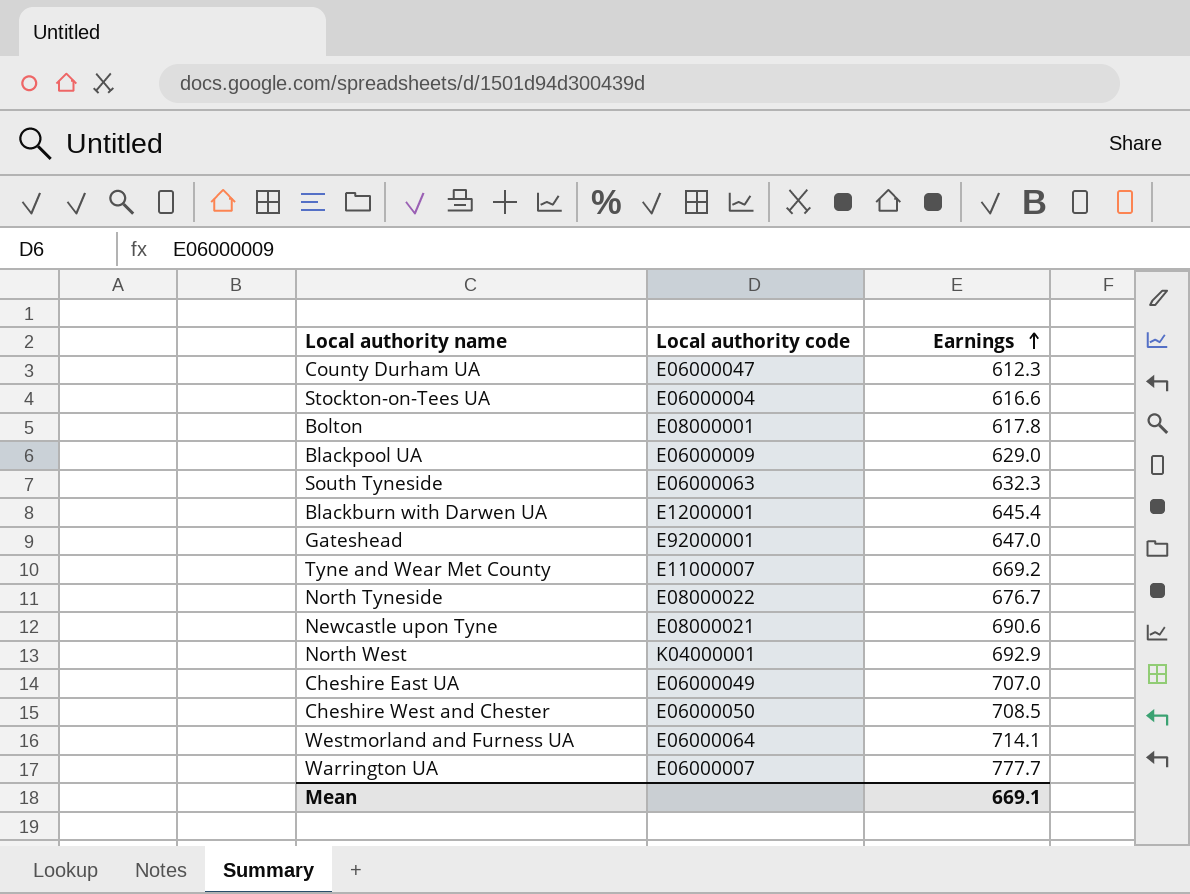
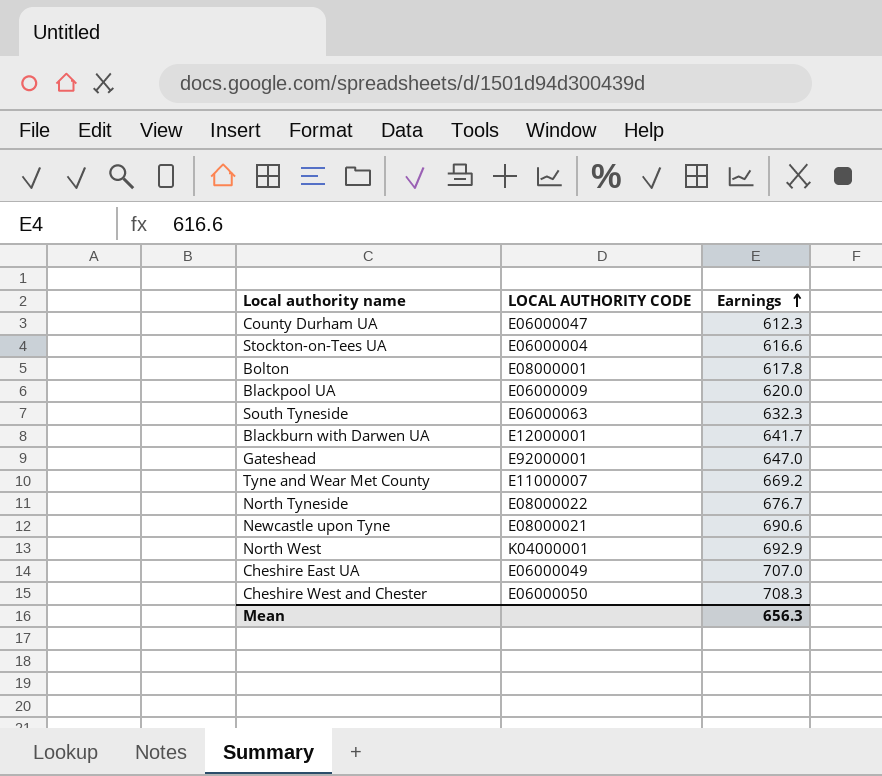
column name: Local authority code -> LOCAL AUTHORITY CODE
row Westmorland and Furness UA: E06000064 | 714.1 -> none
row Warrington UA: E06000007 | 777.7 -> none
Blackpool UA | Earnings: 629.0 -> 620.0
Blackburn with Darwen UA | Earnings: 645.4 -> 641.7
Cheshire West and Chester | Earnings: 708.5 -> 708.3
Mean | Earnings: 669.1 -> 656.3

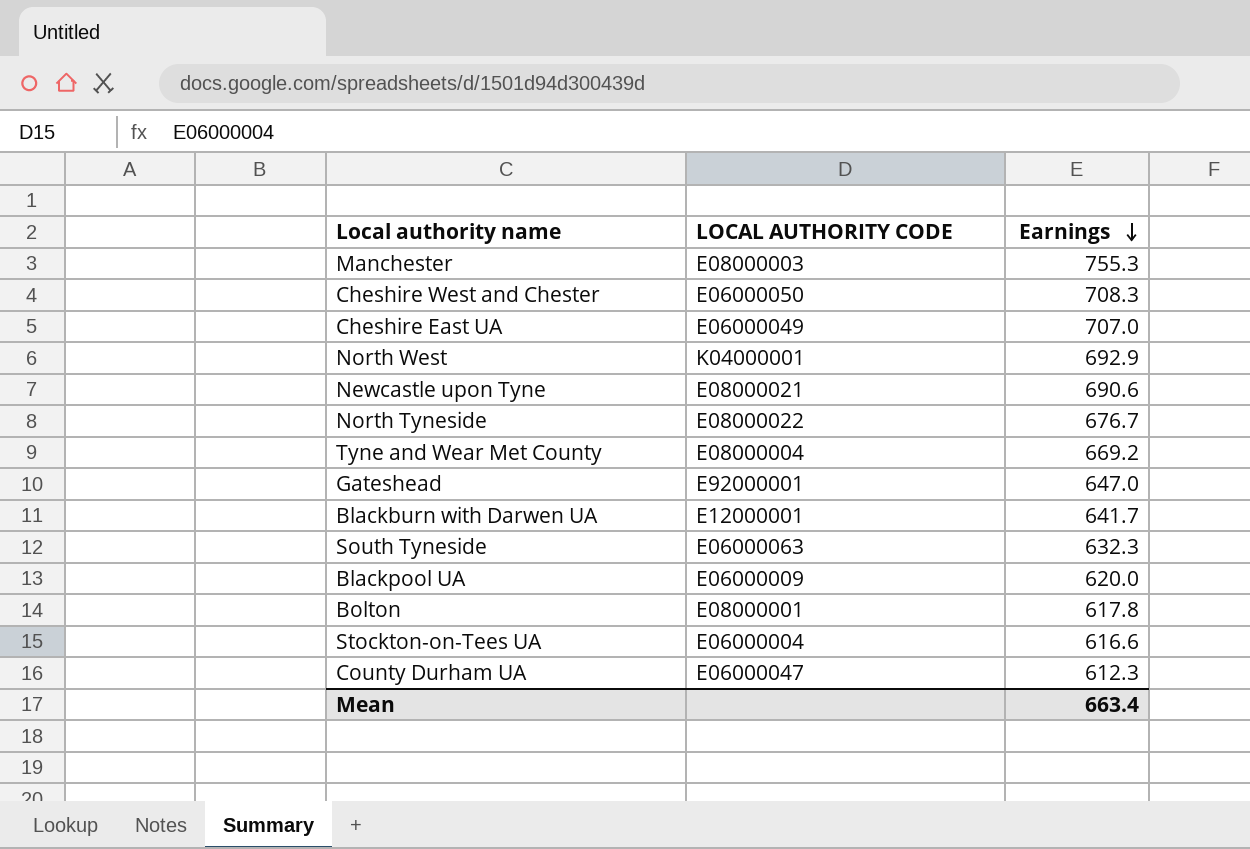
row order: Earnings ascending -> Earnings descending
row Manchester: none -> E08000003 | 755.3
Tyne and Wear Met County | LOCAL AUTHORITY CODE: E11000007 -> E08000004
Mean | Earnings: 656.3 -> 663.4

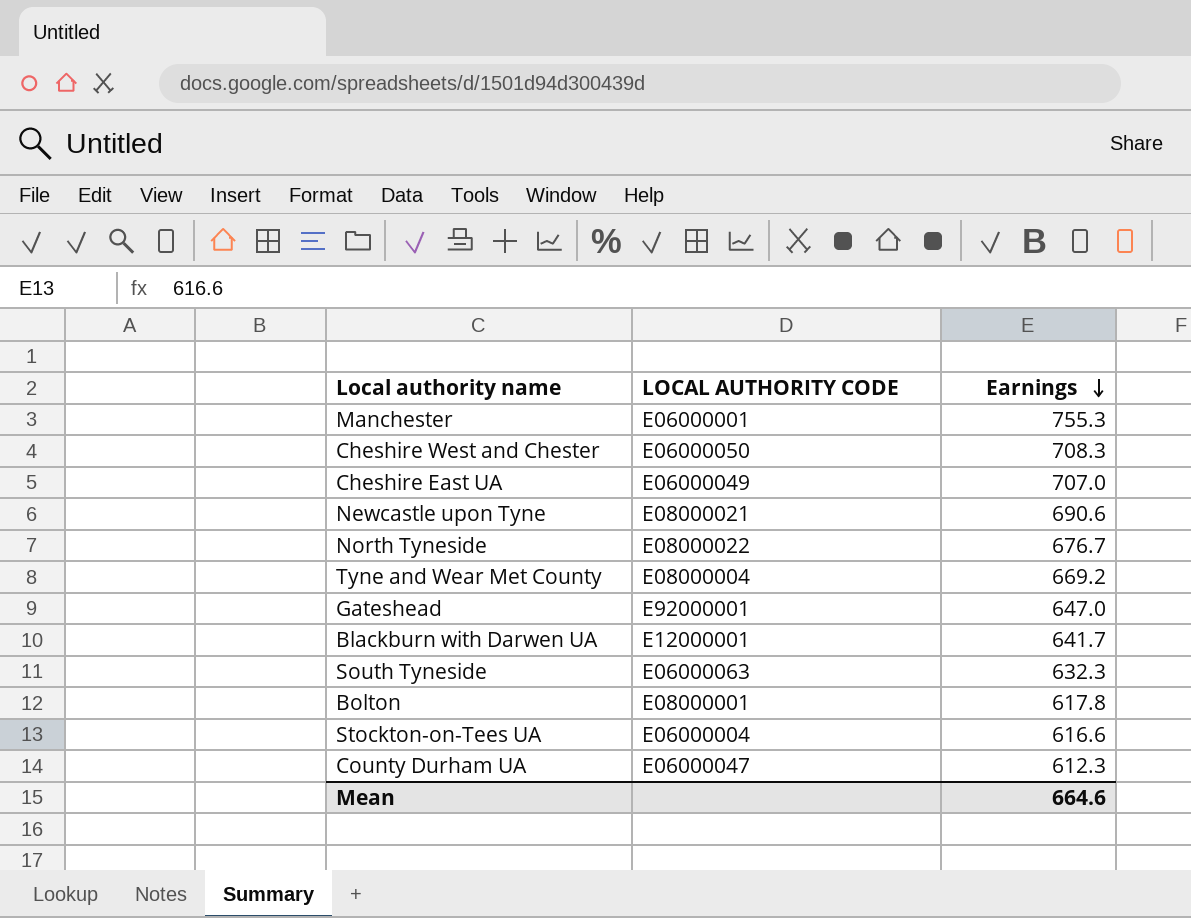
row North West: K04000001 | 692.9 -> none
row Blackpool UA: E06000009 | 620.0 -> none
Manchester | LOCAL AUTHORITY CODE: E08000003 -> E06000001
Mean | Earnings: 663.4 -> 664.6

